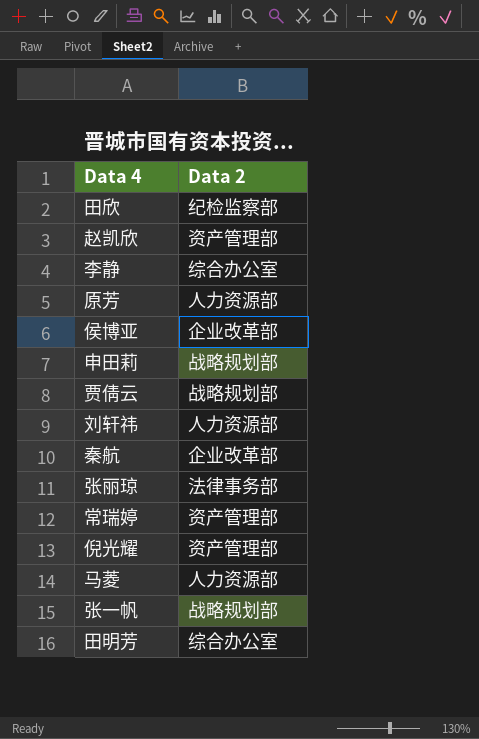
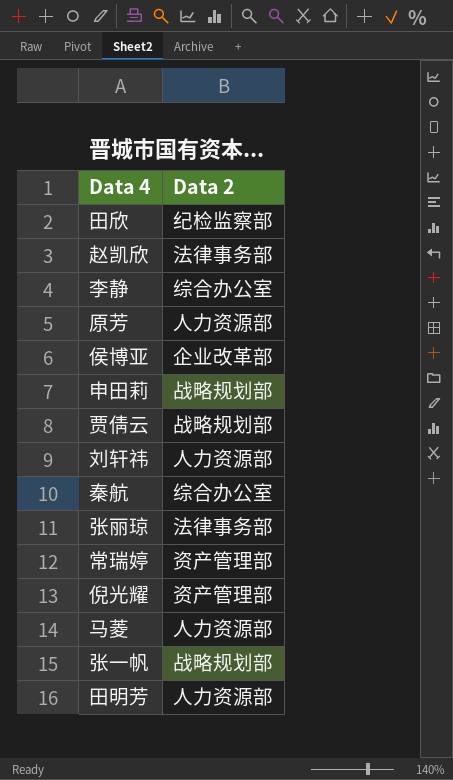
赵凯欣 | Data 2: 资产管理部 -> 法律事务部
秦航 | Data 2: 企业改革部 -> 综合办公室
田明芳 | Data 2: 综合办公室 -> 人力资源部

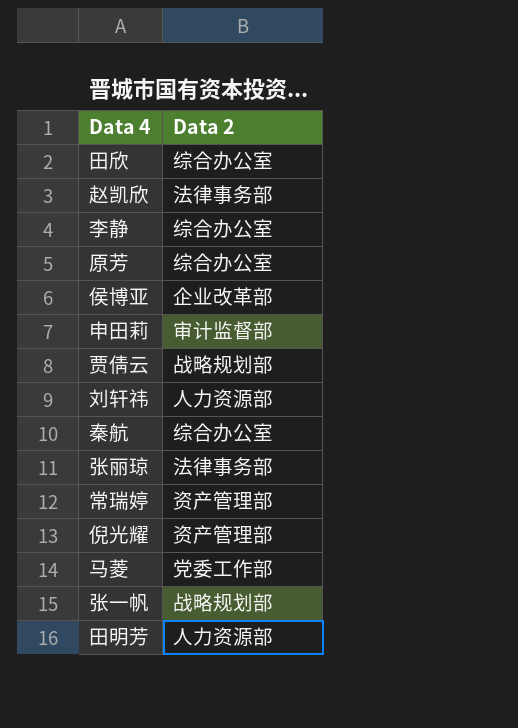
田欣 | Data 2: 纪检监察部 -> 综合办公室
原芳 | Data 2: 人力资源部 -> 综合办公室
申田莉 | Data 2: 战略规划部 -> 审计监督部
马菱 | Data 2: 人力资源部 -> 党委工作部

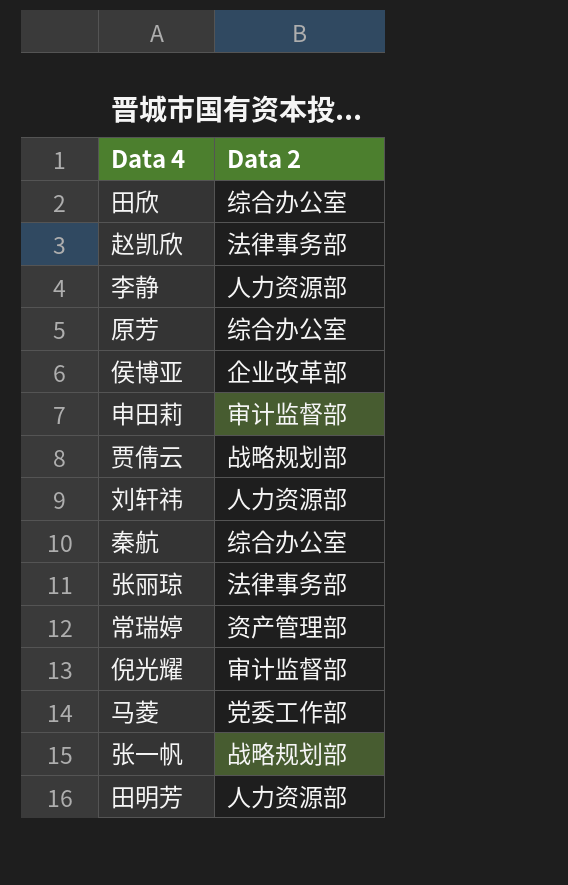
李静 | Data 2: 综合办公室 -> 人力资源部
倪光耀 | Data 2: 资产管理部 -> 审计监督部

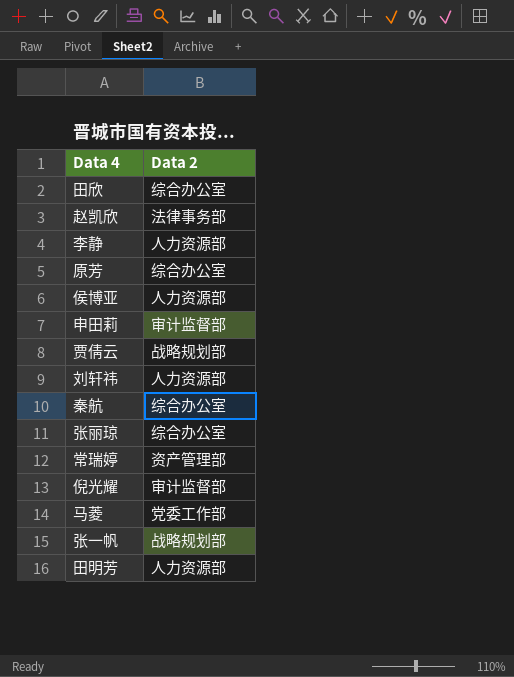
侯博亚 | Data 2: 企业改革部 -> 人力资源部
张丽琼 | Data 2: 法律事务部 -> 综合办公室

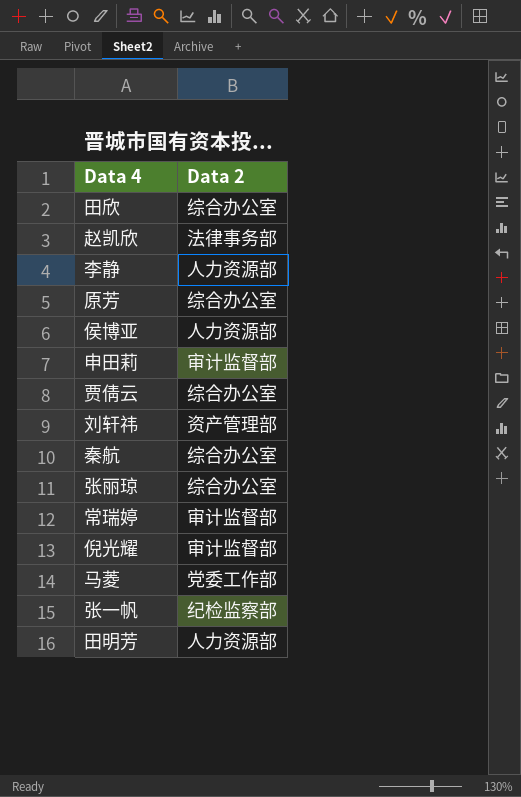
贾倩云 | Data 2: 战略规划部 -> 综合办公室
刘轩祎 | Data 2: 人力资源部 -> 资产管理部
常瑞婷 | Data 2: 资产管理部 -> 审计监督部
张一帆 | Data 2: 战略规划部 -> 纪检监察部

